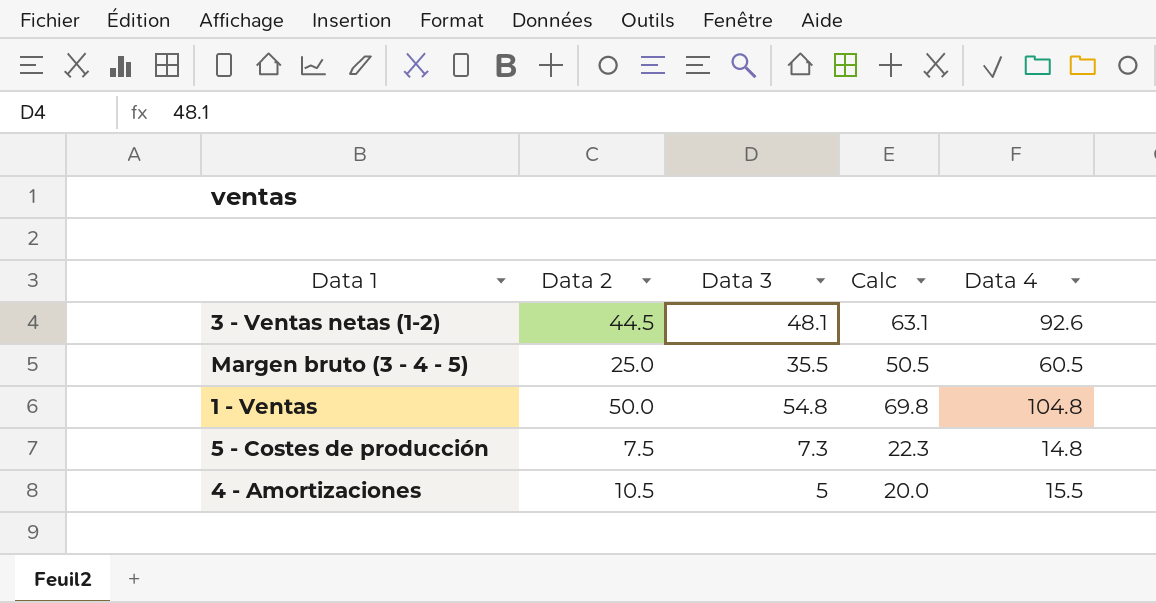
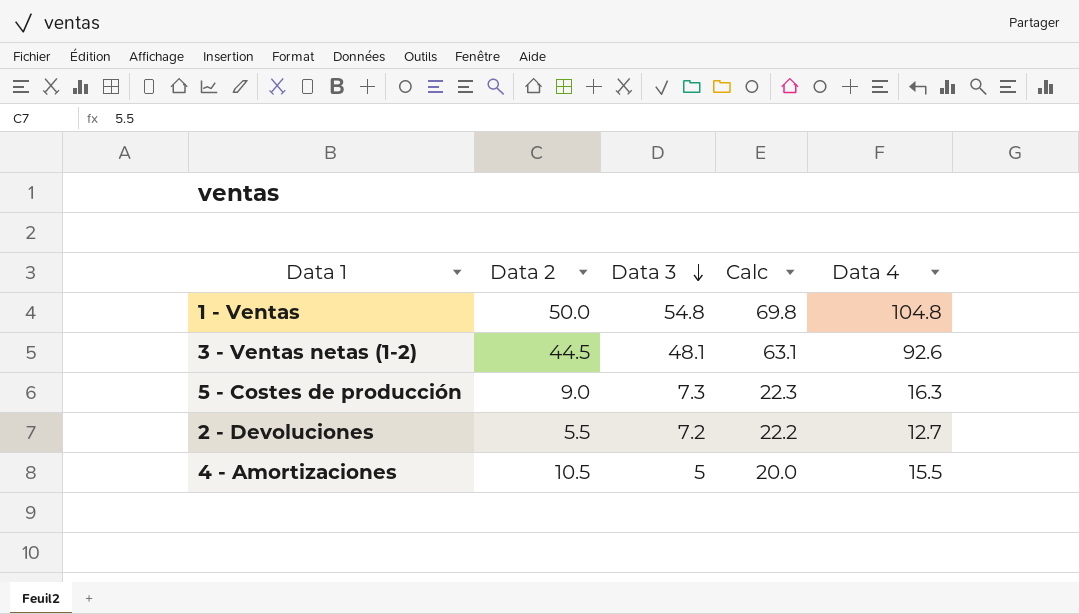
row order: none -> Data 3 descending
row Margen bruto (3 - 4 - 5): 25.0 | 35.5 | 50.5 | 60.5 -> none
5 - Costes de producción | Data 2: 7.5 -> 9.0
5 - Costes de producción | Data 4: 14.8 -> 16.3
row 2 - Devoluciones: none -> 5.5 | 7.2 | 22.2 | 12.7

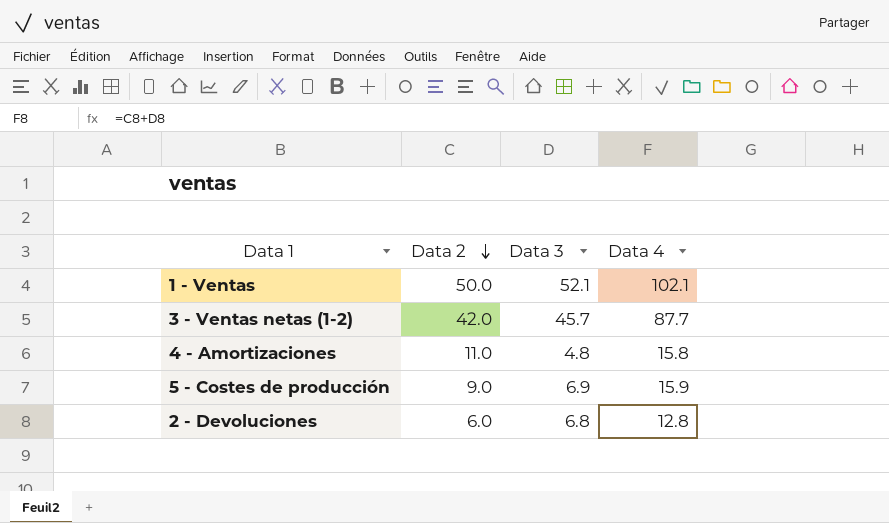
row order: Data 3 descending -> Data 2 descending
column Calc | formula: [Data 3] + 15 -> none
1 - Ventas | Data 3: 54.8 -> 52.1
1 - Ventas | Data 4: 104.8 -> 102.1
3 - Ventas netas (1-2) | Data 2: 44.5 -> 42.0
3 - Ventas netas (1-2) | Data 3: 48.1 -> 45.7
3 - Ventas netas (1-2) | Data 4: 92.6 -> 87.7
4 - Amortizaciones | Data 2: 10.5 -> 11.0
4 - Amortizaciones | Data 3: 5 -> 4.8
4 - Amortizaciones | Data 4: 15.5 -> 15.8
5 - Costes de producción | Data 3: 7.3 -> 6.9
5 - Costes de producción | Data 4: 16.3 -> 15.9
2 - Devoluciones | Data 2: 5.5 -> 6.0
2 - Devoluciones | Data 3: 7.2 -> 6.8
2 - Devoluciones | Data 4: 12.7 -> 12.8

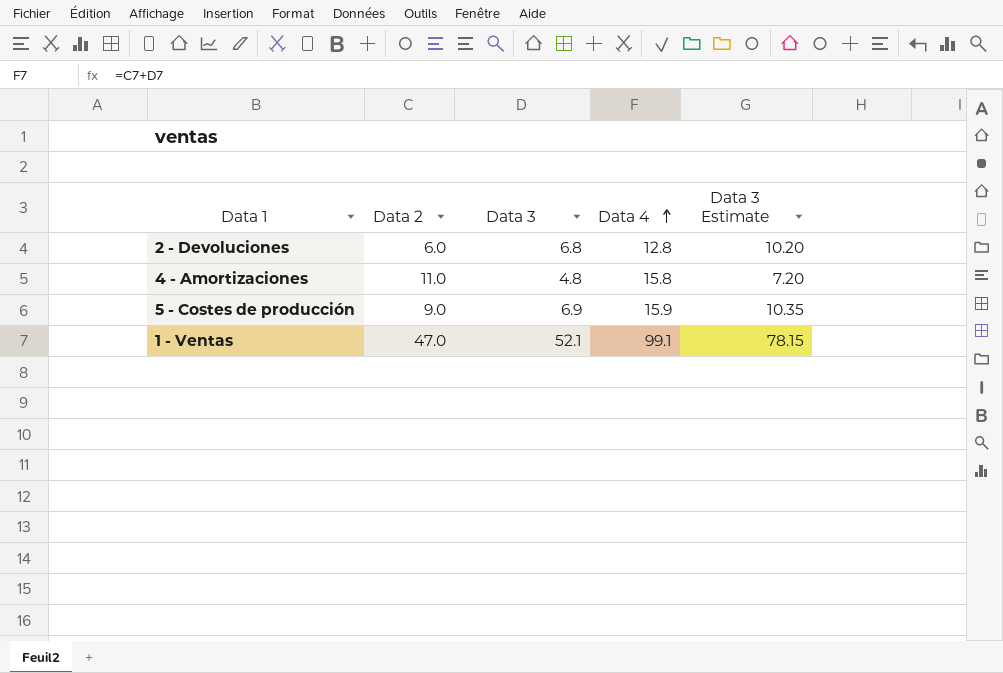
row order: Data 2 descending -> Data 4 ascending
column Data 3 Estimate | formula: none -> [Data 3] * 1.5
row 3 - Ventas netas (1-2): 42.0 | 45.7 | 87.7 -> none
1 - Ventas | Data 2: 50.0 -> 47.0
1 - Ventas | Data 4: 102.1 -> 99.1

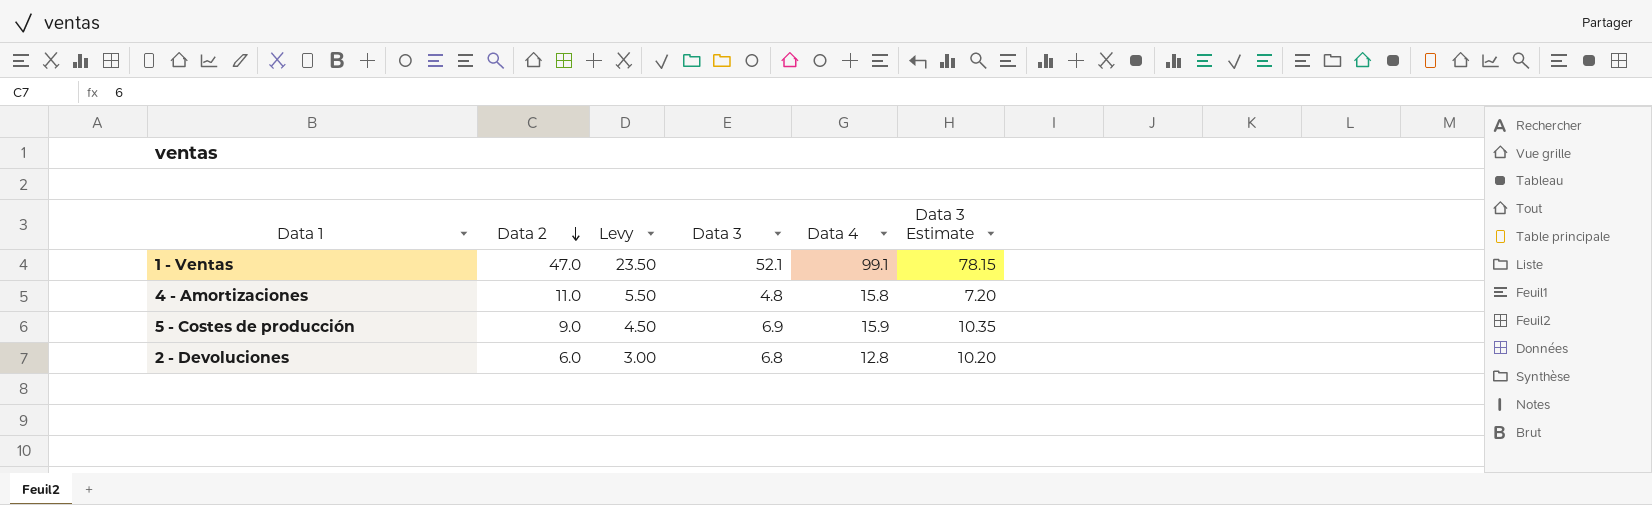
row order: Data 4 ascending -> Data 2 descending
column Levy | formula: none -> [Data 2] * 0.5

